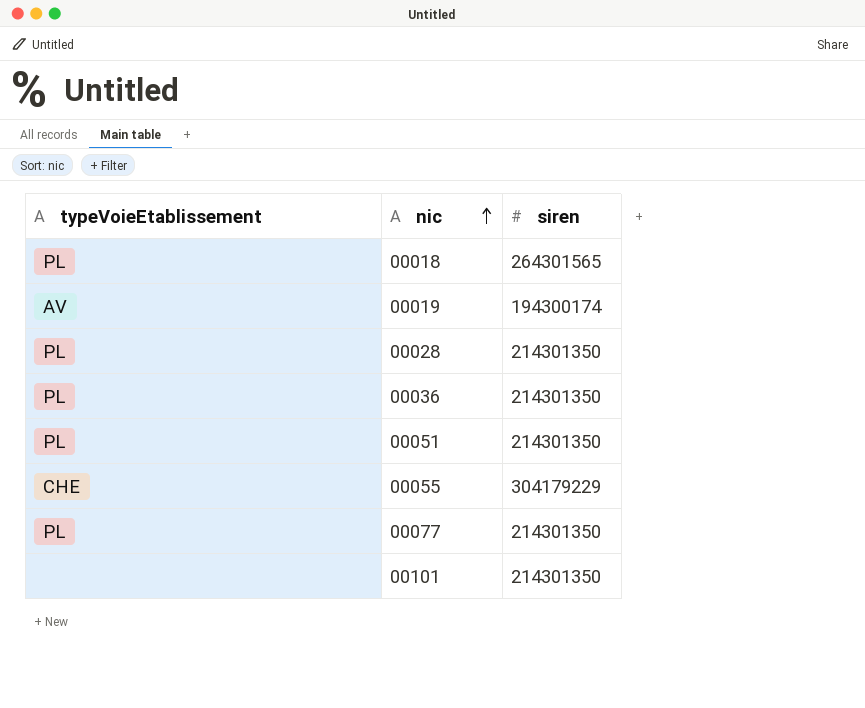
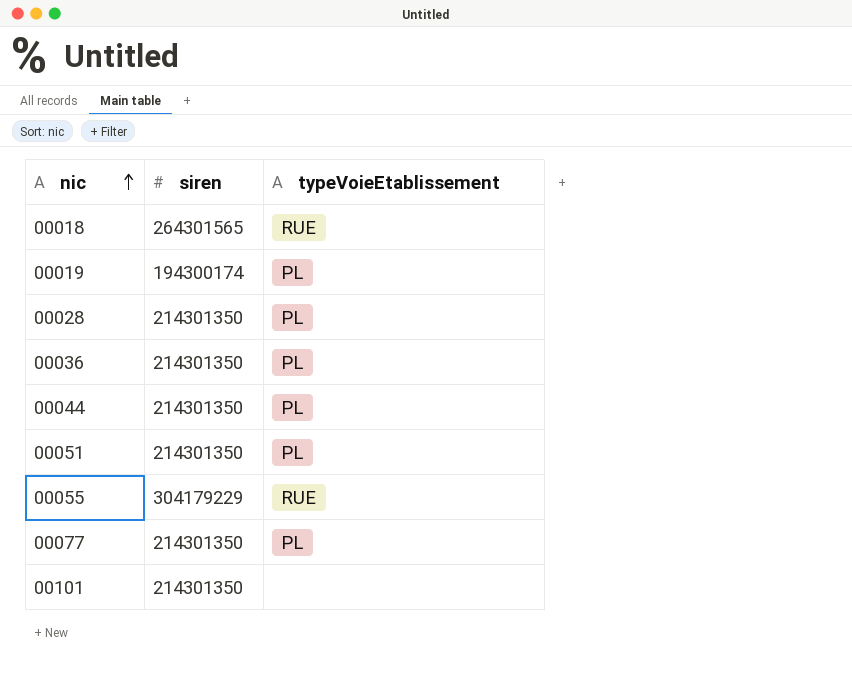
column typeVoieEtablissement | position: 1 -> 3
00018 | typeVoieEtablissement: PL -> RUE
00019 | typeVoieEtablissement: AV -> PL
row 00044: none -> 214301350 | PL
00055 | typeVoieEtablissement: CHE -> RUE

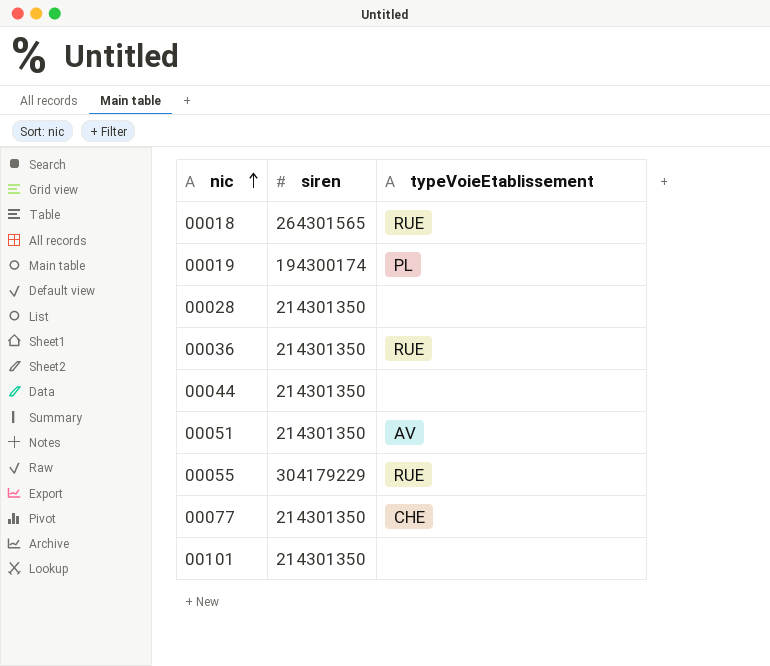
00028 | typeVoieEtablissement: PL -> none
00036 | typeVoieEtablissement: PL -> RUE
00044 | typeVoieEtablissement: PL -> none
00051 | typeVoieEtablissement: PL -> AV
00077 | typeVoieEtablissement: PL -> CHE

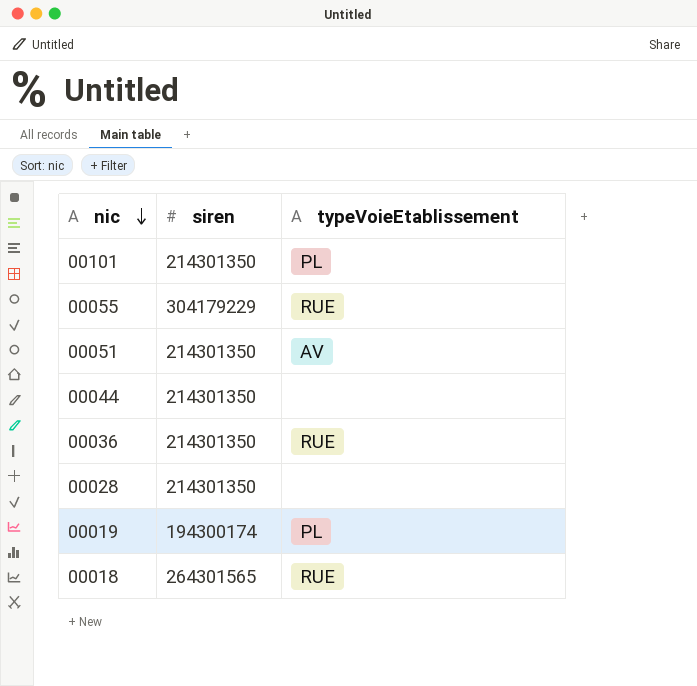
row order: nic ascending -> nic descending
row 00077: 214301350 | CHE -> none
00101 | typeVoieEtablissement: none -> PL

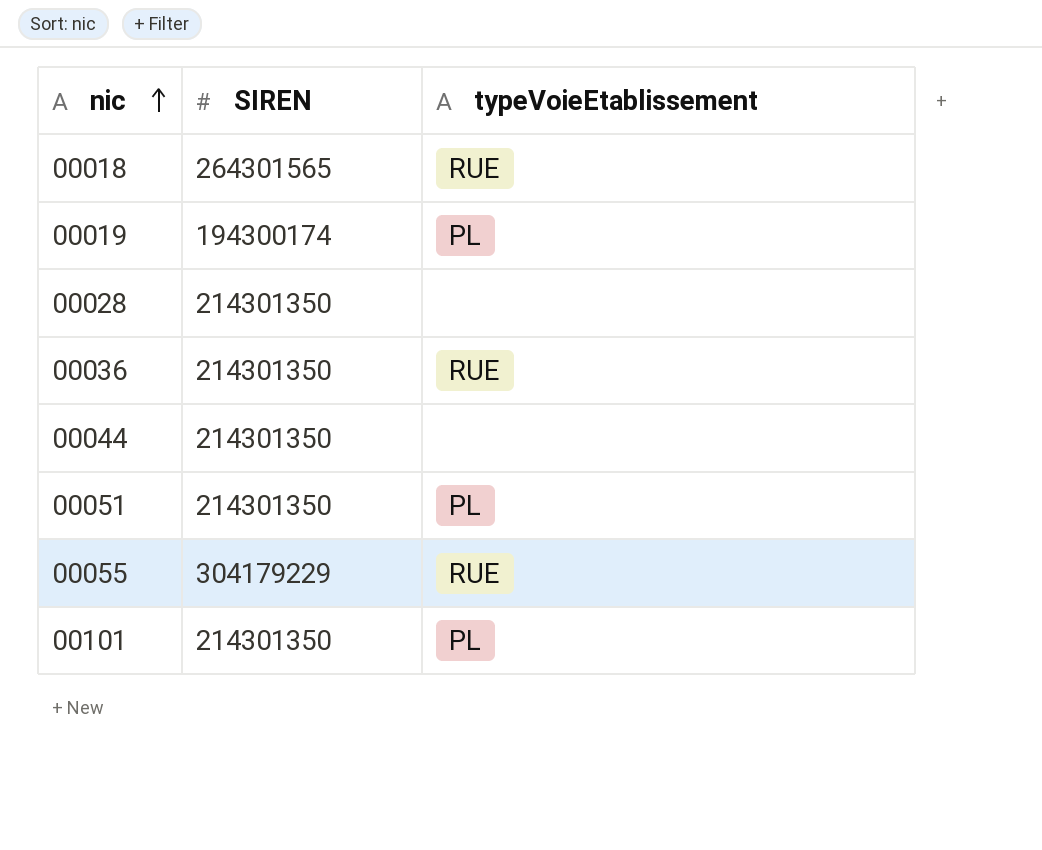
row order: nic descending -> nic ascending
column name: siren -> SIREN
00051 | typeVoieEtablissement: AV -> PL

